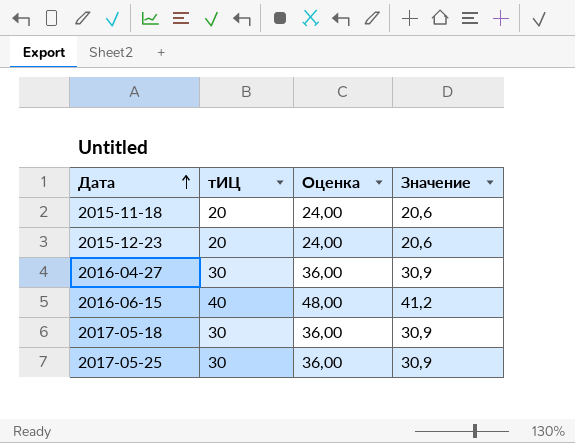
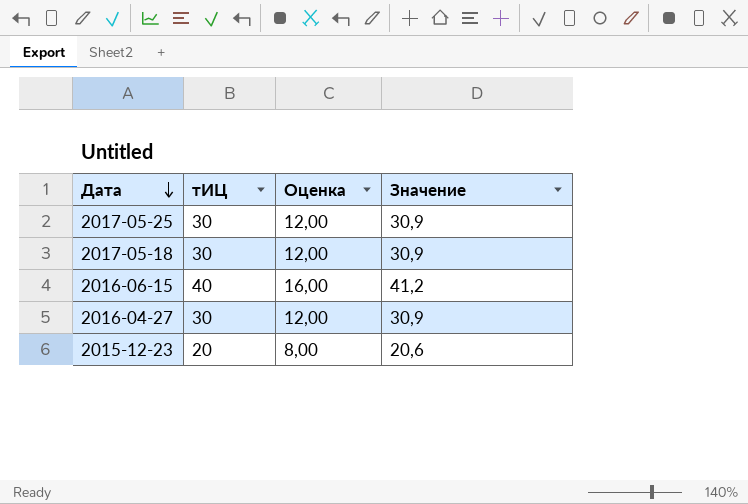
row order: Дата ascending -> Дата descending
column Оценка | formula: [тИЦ] * 1,2 -> [тИЦ] * 0,4
row 2015-11-18: 20 | 24,00 | 20,6 -> none

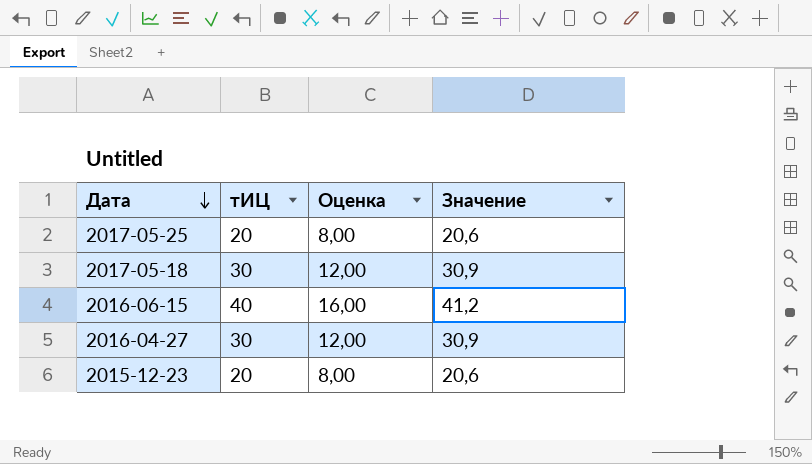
2017-05-25 | тИЦ: 30 -> 20
2017-05-25 | Оценка: 12,00 -> 8,00
2017-05-25 | Значение: 30,9 -> 20,6

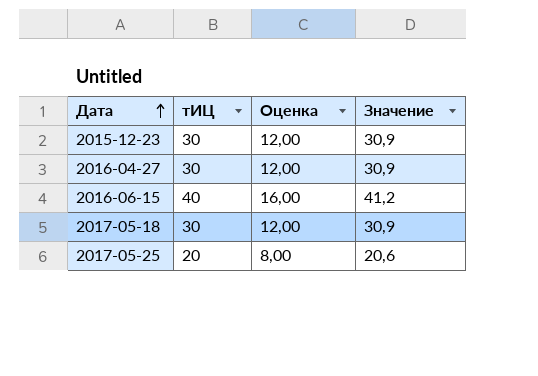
row order: Дата descending -> Дата ascending
2015-12-23 | тИЦ: 20 -> 30
2015-12-23 | Оценка: 8,00 -> 12,00
2015-12-23 | Значение: 20,6 -> 30,9

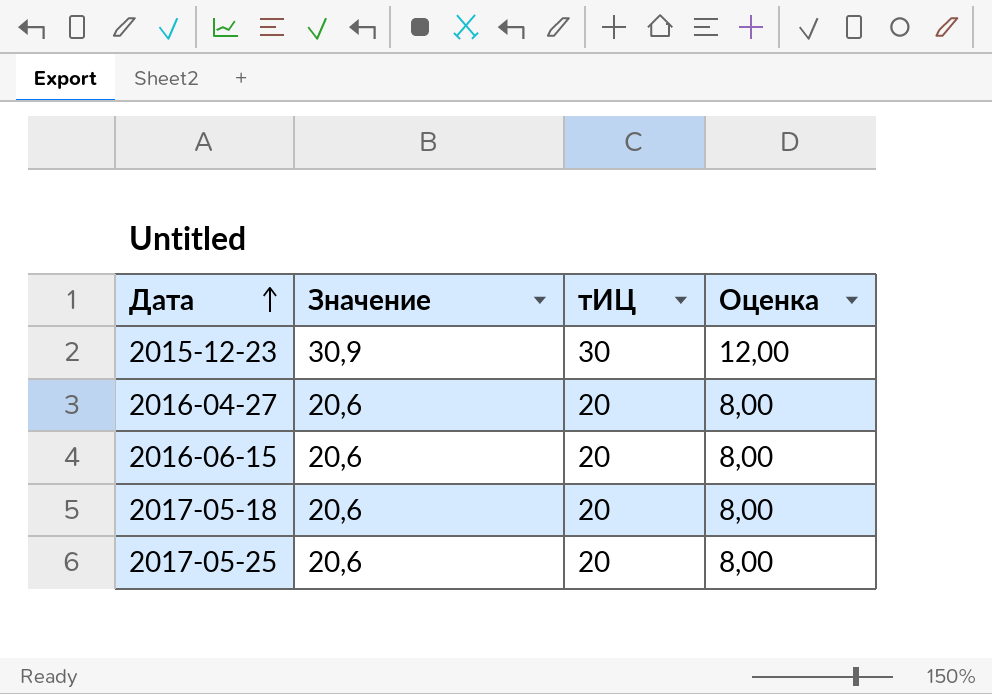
column Значение | position: 4 -> 2
2016-04-27 | Значение: 30,9 -> 20,6
2016-04-27 | тИЦ: 30 -> 20
2016-04-27 | Оценка: 12,00 -> 8,00
2016-06-15 | Значение: 41,2 -> 20,6
2016-06-15 | тИЦ: 40 -> 20
2016-06-15 | Оценка: 16,00 -> 8,00
2017-05-18 | Значение: 30,9 -> 20,6
2017-05-18 | тИЦ: 30 -> 20
2017-05-18 | Оценка: 12,00 -> 8,00

